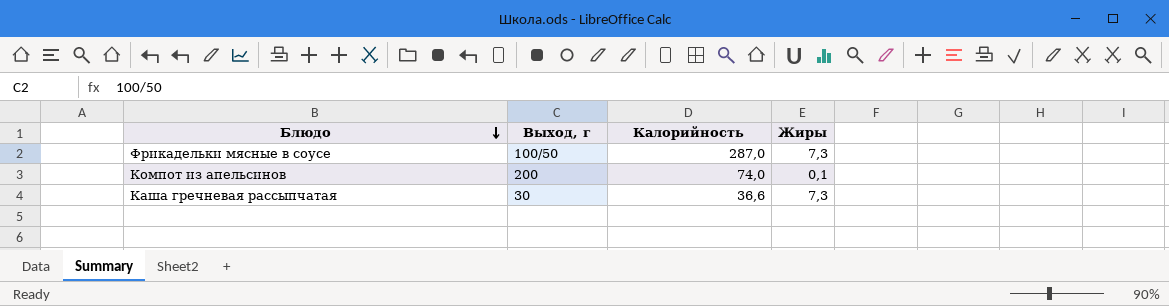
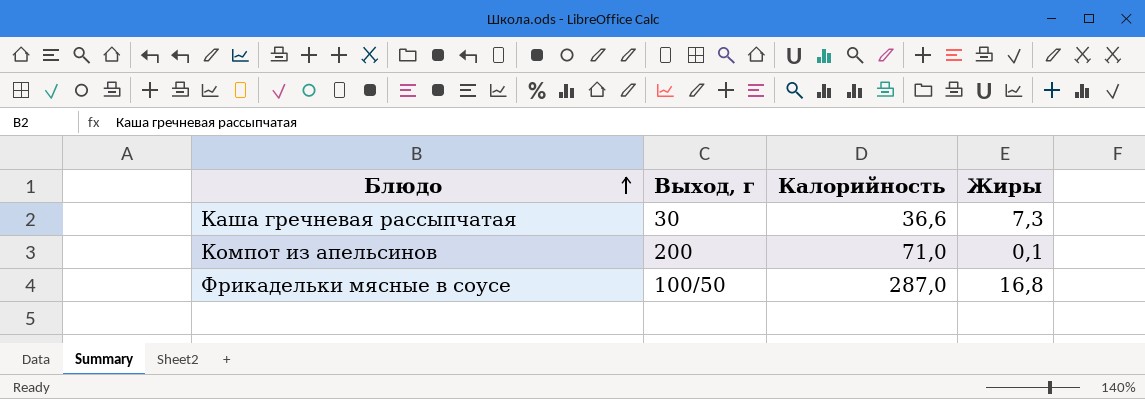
row order: Блюдо descending -> Блюдо ascending
Компот из апельсинов | Калорийность: 74,0 -> 71,0
Фрикадельки мясные в соусе | Жиры: 7,3 -> 16,8

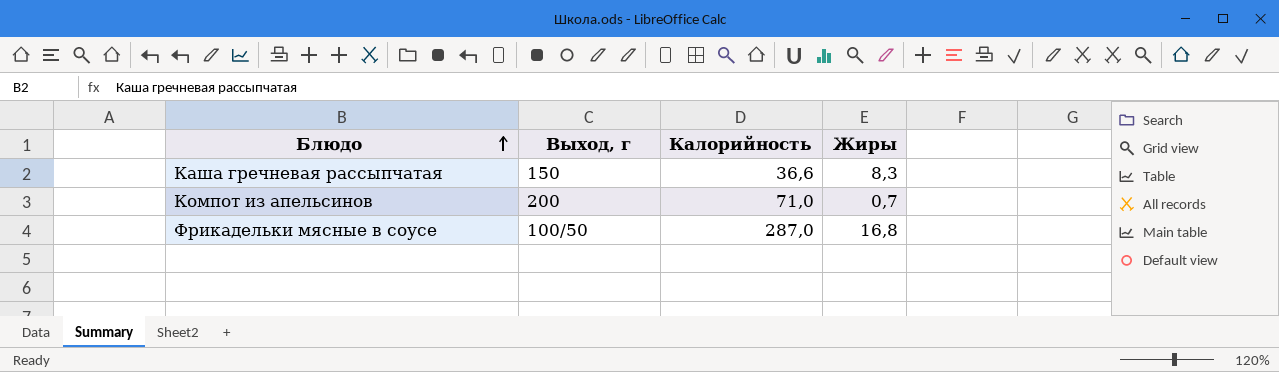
Каша гречневая рассыпчатая | Выход, г: 30 -> 150
Каша гречневая рассыпчатая | Жиры: 7,3 -> 8,3
Компот из апельсинов | Жиры: 0,1 -> 0,7

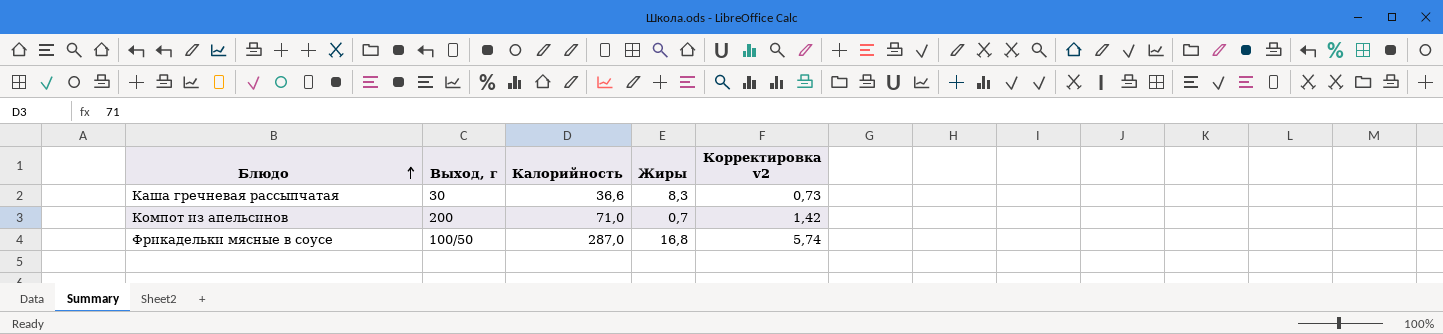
column Корректировка v2 | formula: none -> [Калорийность] * 0,02
Каша гречневая рассыпчатая | Выход, г: 150 -> 30

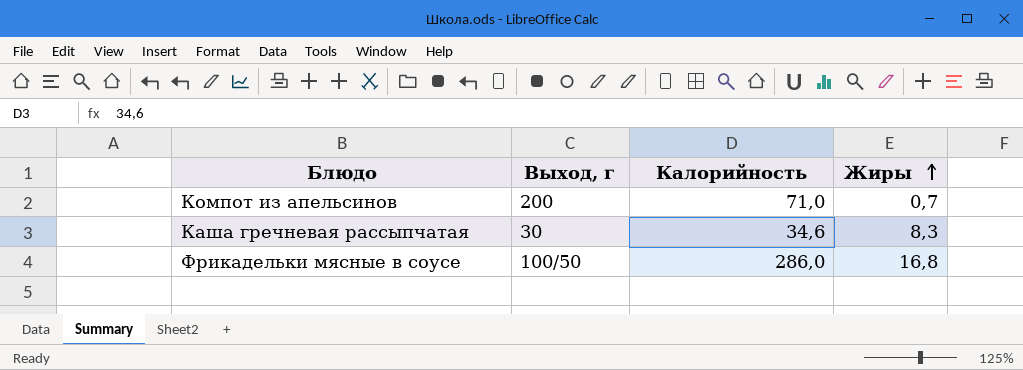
row order: Блюдо ascending -> Жиры ascending
column Корректировка v2 | formula: [Калорийность] * 0,02 -> none
Каша гречневая рассыпчатая | Калорийность: 36,6 -> 34,6
Фрикадельки мясные в соусе | Калорийность: 287,0 -> 286,0

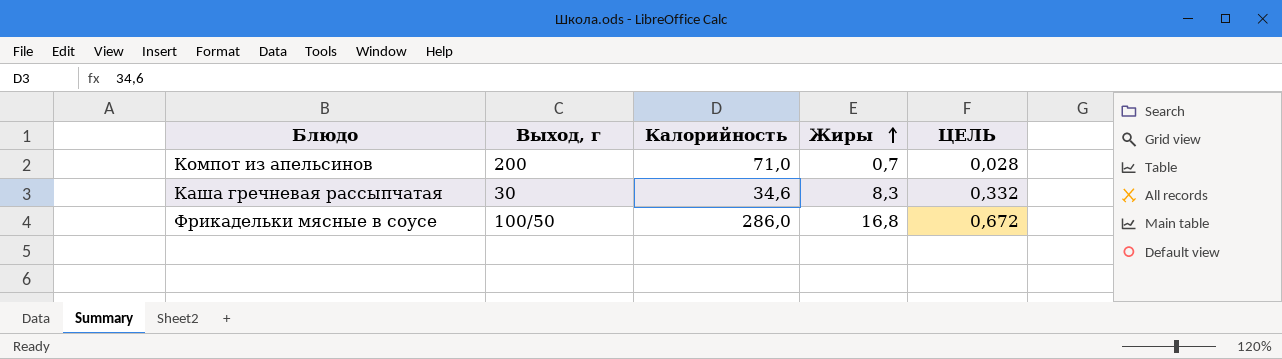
column ЦЕЛЬ | formula: none -> [Жиры] * 0,04

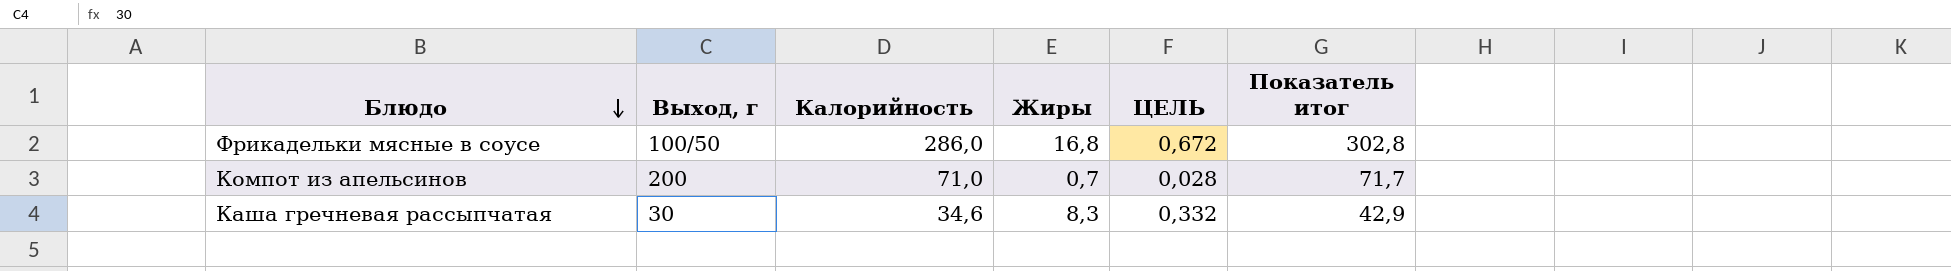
row order: Жиры ascending -> Блюдо descending
column Показатель итог | formula: none -> [Калорийность] + [Жиры]

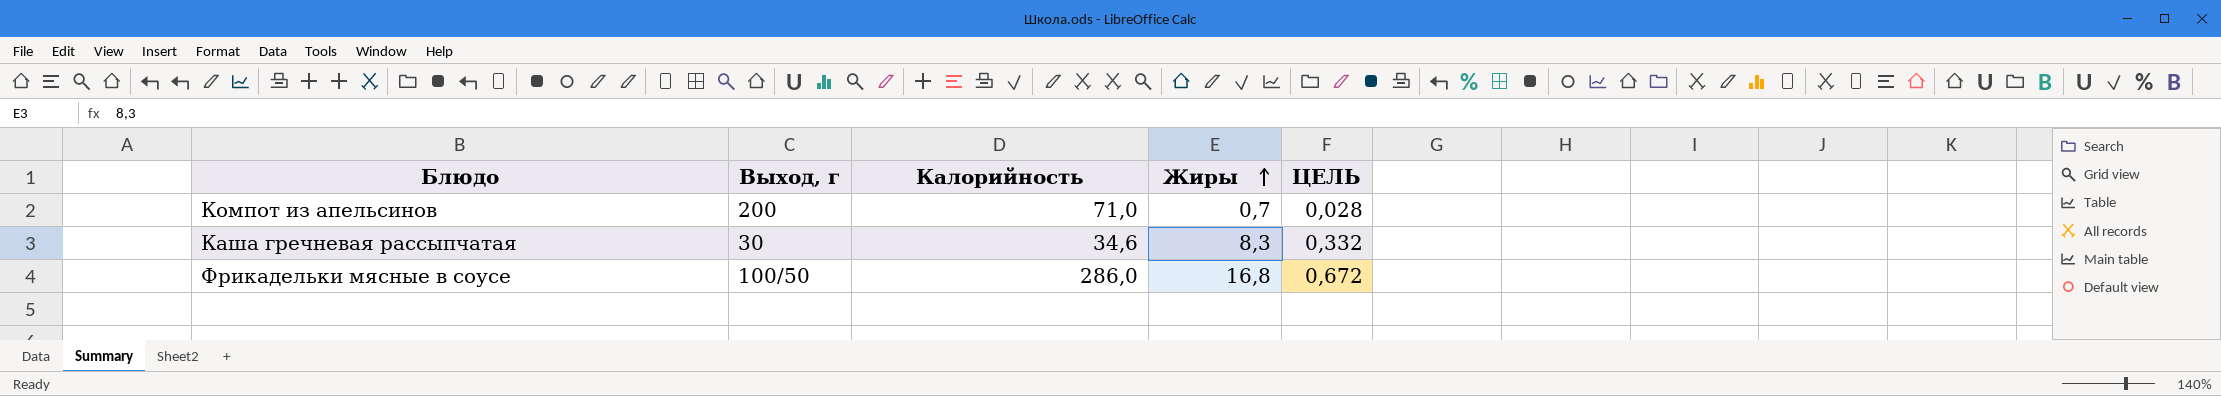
row order: Блюдо descending -> Жиры ascending
column Показатель итог | formula: [Калорийность] + [Жиры] -> none

